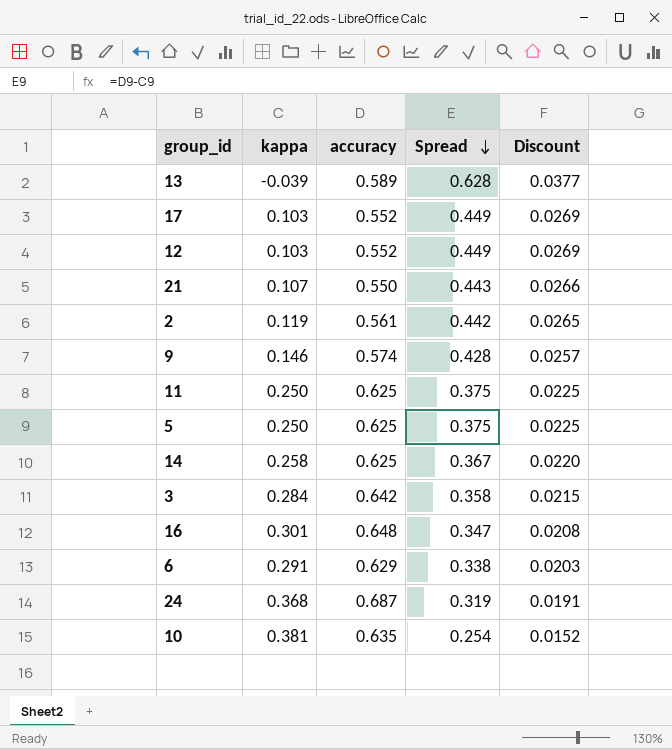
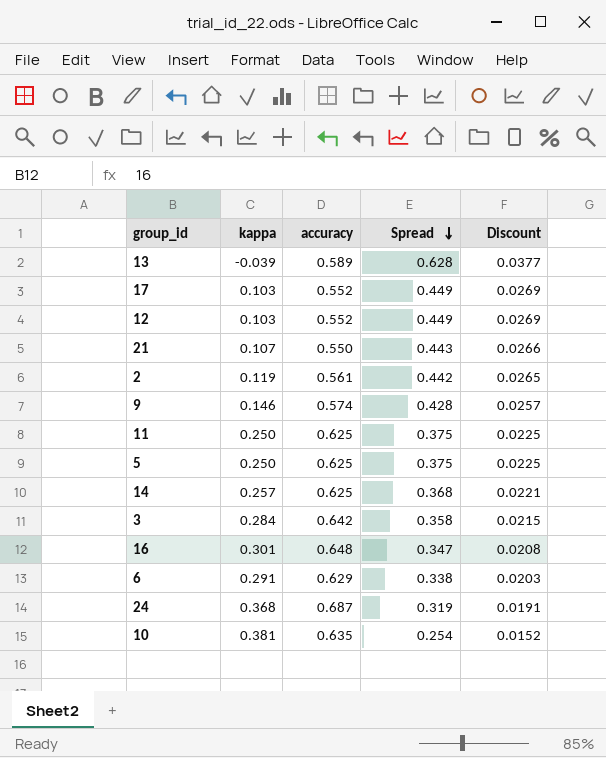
14 | kappa: 0.258 -> 0.257
14 | Spread: 0.367 -> 0.368
14 | Discount: 0.0220 -> 0.0221

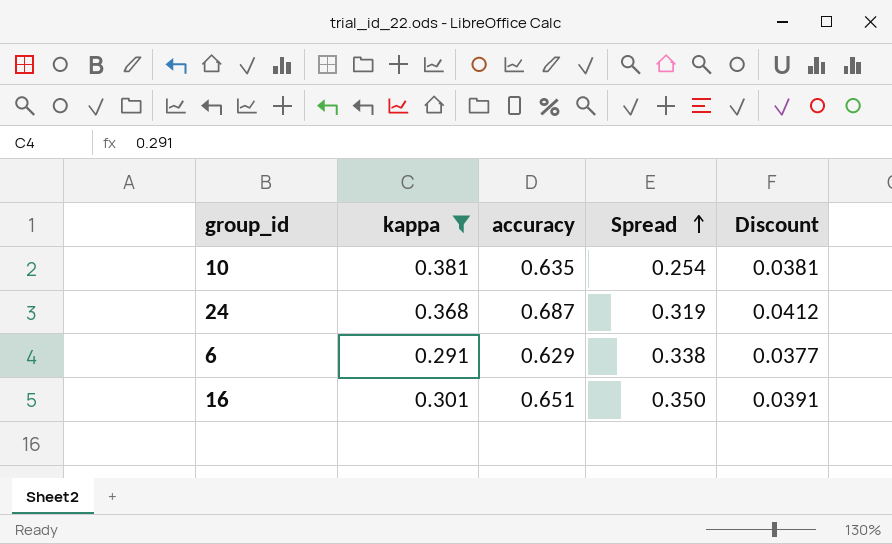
filter: none -> kappa >= 0.291
row order: Spread descending -> Spread ascending
column Discount | formula: [Spread] * 0.06 -> [accuracy] * 0.06
16 | accuracy: 0.648 -> 0.651
16 | Spread: 0.347 -> 0.350

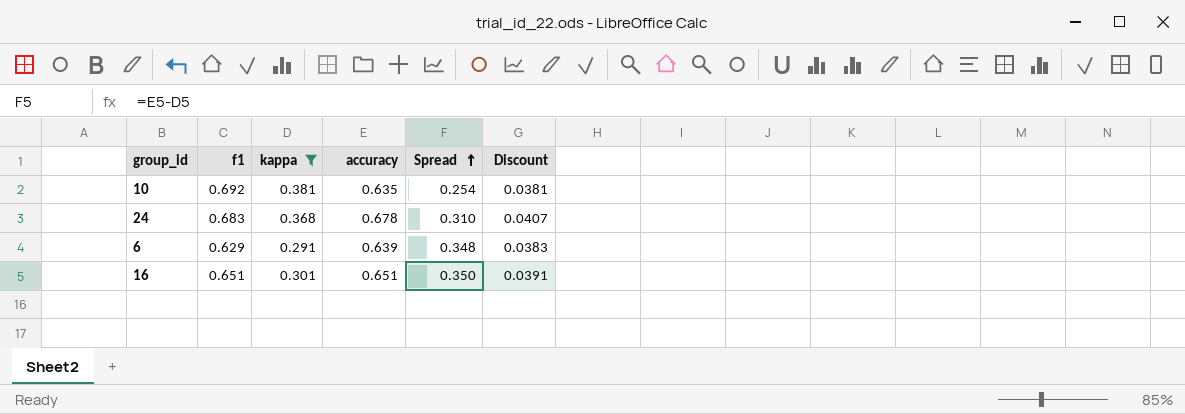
column f1 | position: none -> 2
24 | accuracy: 0.687 -> 0.678
24 | Spread: 0.319 -> 0.310
24 | Discount: 0.0412 -> 0.0407
6 | accuracy: 0.629 -> 0.639
6 | Spread: 0.338 -> 0.348
6 | Discount: 0.0377 -> 0.0383

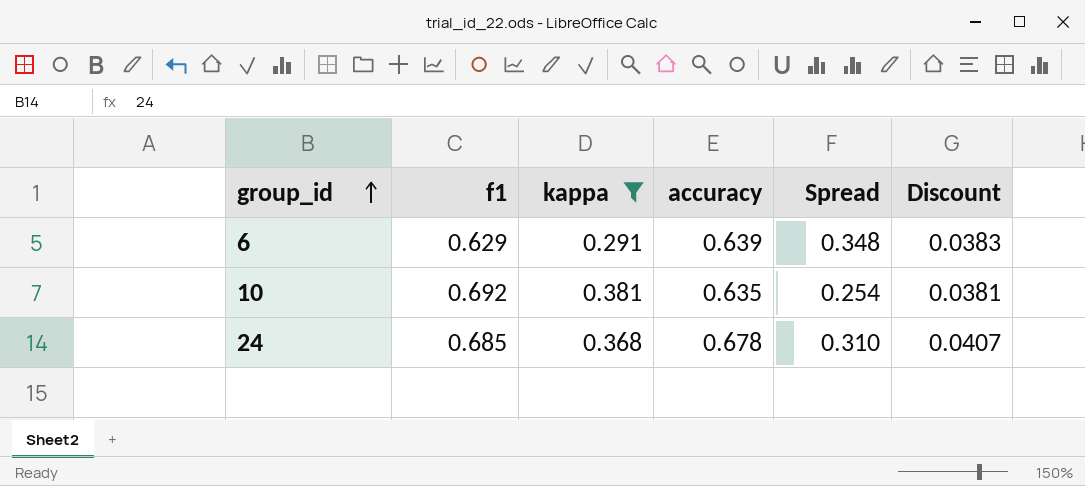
row order: Spread ascending -> group_id ascending
row 16: 0.651 | 0.301 | 0.651 | 0.350 | 0.0391 -> none
24 | f1: 0.683 -> 0.685

